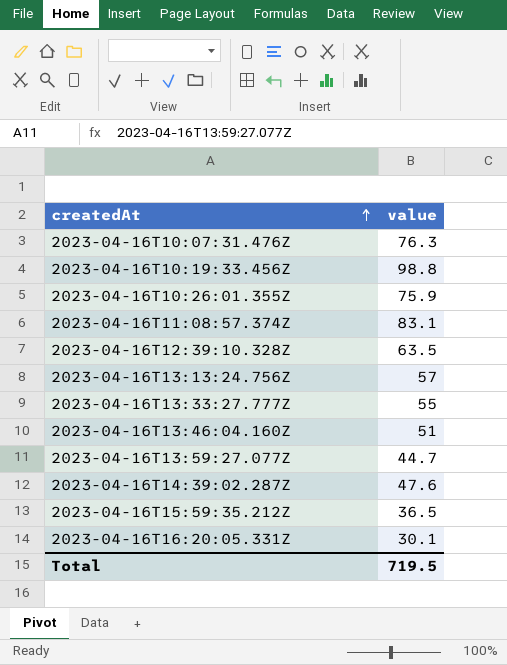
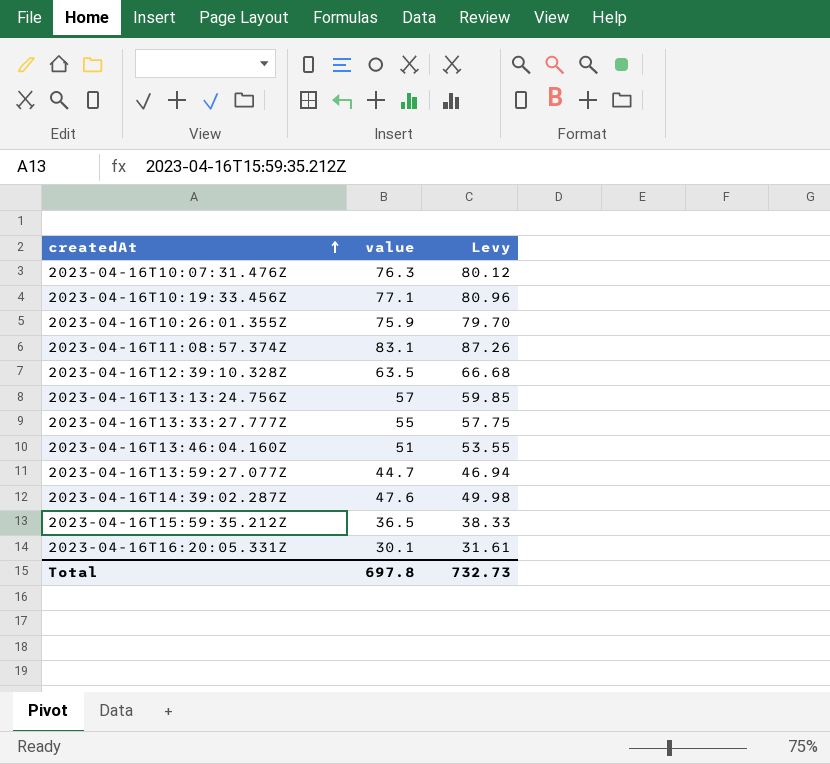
column Levy | formula: none -> [value] * 1.05
2023-04-16T10:19:33.456Z | value: 98.8 -> 77.1
Total | value: 719.5 -> 697.8

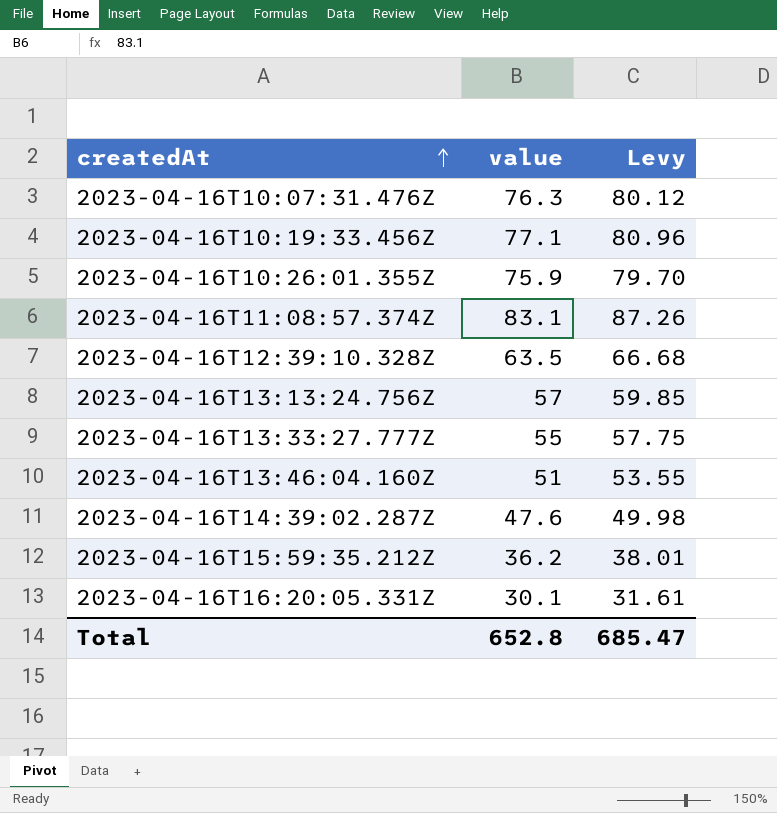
row 2023-04-16T13:59:27.077Z: 44.7 | 46.94 -> none
2023-04-16T15:59:35.212Z | value: 36.5 -> 36.2
2023-04-16T15:59:35.212Z | Levy: 38.33 -> 38.01
Total | value: 697.8 -> 652.8
Total | Levy: 732.73 -> 685.47

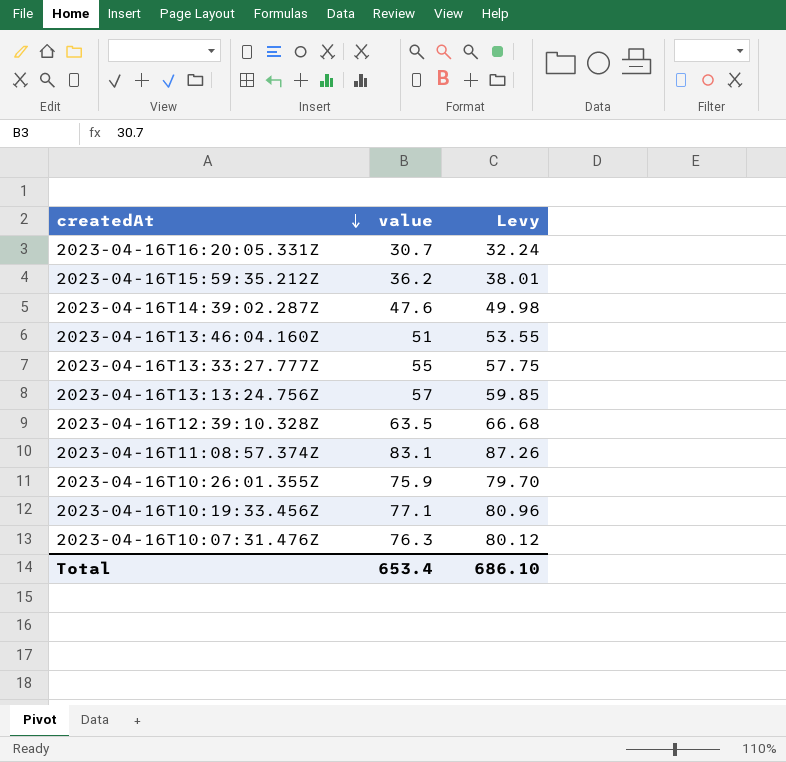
row order: createdAt ascending -> createdAt descending
2023-04-16T16:20:05.331Z | value: 30.1 -> 30.7
2023-04-16T16:20:05.331Z | Levy: 31.61 -> 32.24
Total | value: 652.8 -> 653.4
Total | Levy: 685.47 -> 686.10

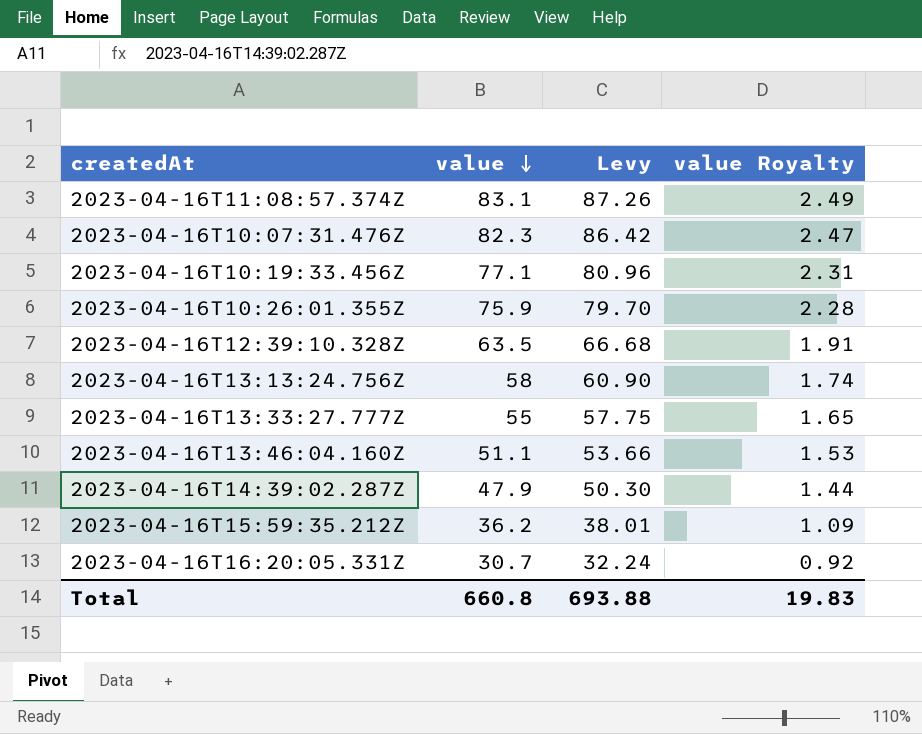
row order: createdAt descending -> value descending
column value Royalty | formula: none -> [value] * 0.03
2023-04-16T10:07:31.476Z | value: 76.3 -> 82.3
2023-04-16T10:07:31.476Z | Levy: 80.12 -> 86.42
2023-04-16T13:13:24.756Z | value: 57 -> 58
2023-04-16T13:13:24.756Z | Levy: 59.85 -> 60.90
2023-04-16T13:46:04.160Z | value: 51 -> 51.1
2023-04-16T13:46:04.160Z | Levy: 53.55 -> 53.66
2023-04-16T14:39:02.287Z | value: 47.6 -> 47.9
2023-04-16T14:39:02.287Z | Levy: 49.98 -> 50.30
Total | value: 653.4 -> 660.8
Total | Levy: 686.10 -> 693.88

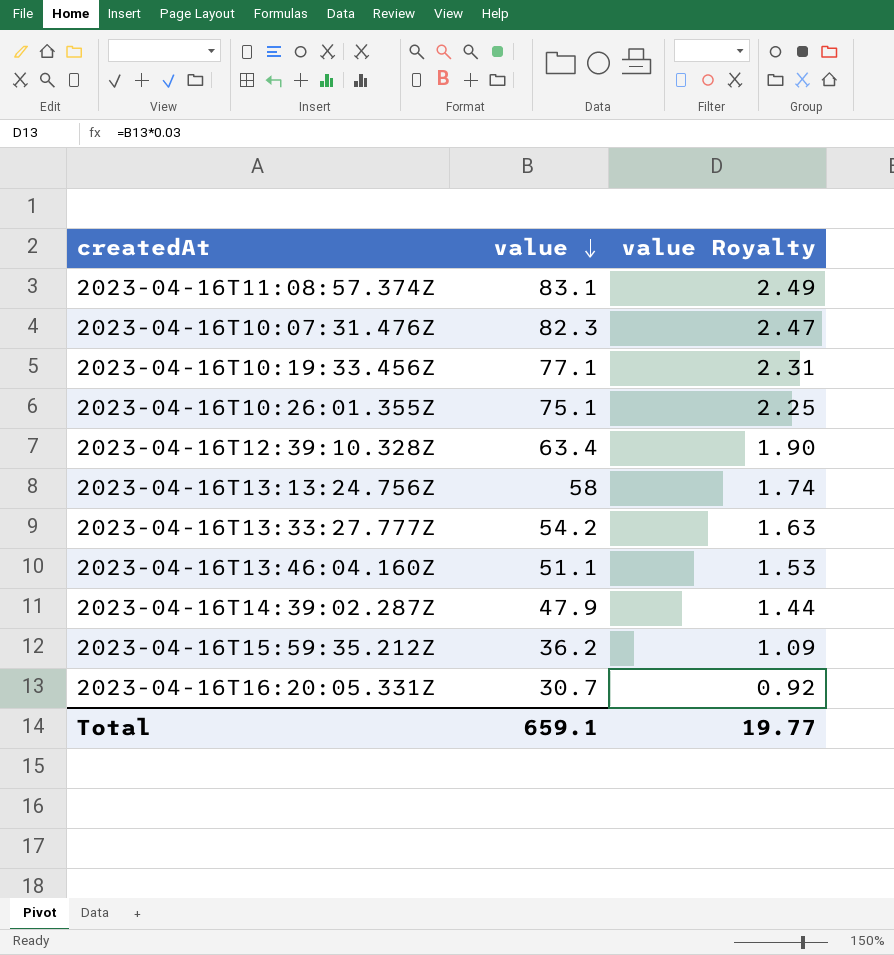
column Levy | formula: [value] * 1.05 -> none
2023-04-16T10:26:01.355Z | value: 75.9 -> 75.1
2023-04-16T10:26:01.355Z | value Royalty: 2.28 -> 2.25
2023-04-16T12:39:10.328Z | value: 63.5 -> 63.4
2023-04-16T12:39:10.328Z | value Royalty: 1.91 -> 1.90
2023-04-16T13:33:27.777Z | value: 55 -> 54.2
2023-04-16T13:33:27.777Z | value Royalty: 1.65 -> 1.63
Total | value: 660.8 -> 659.1
Total | value Royalty: 19.83 -> 19.77

